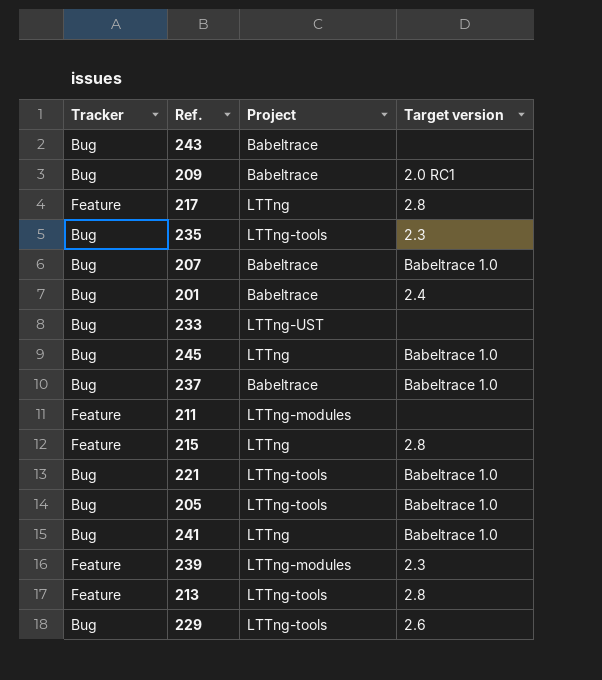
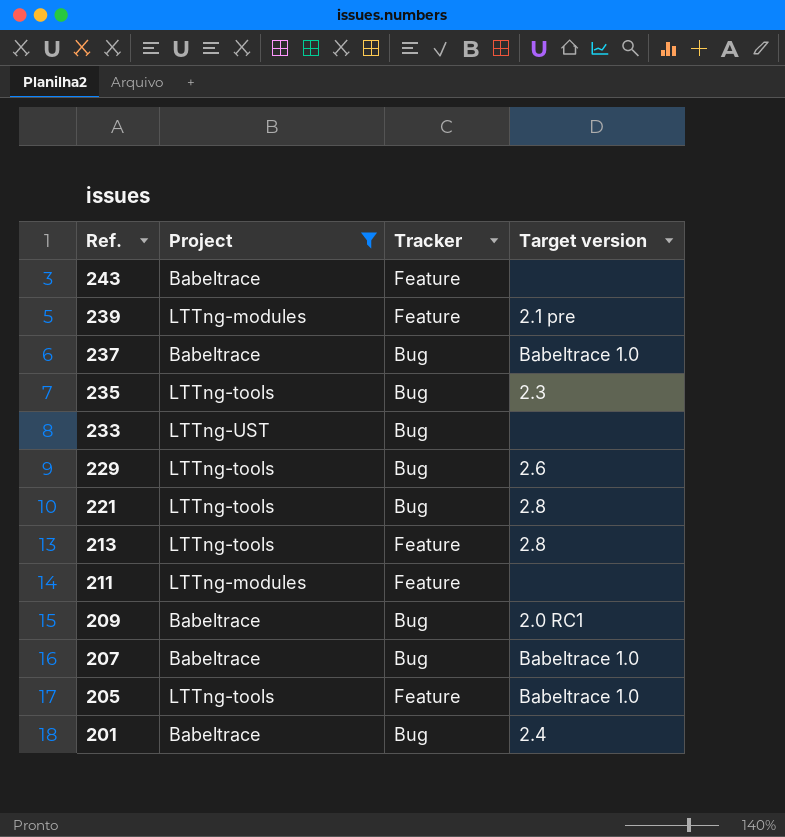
filter: none -> Project != LTTng
row order: none -> Ref. descending
column Tracker | position: 1 -> 3
243 | Tracker: Bug -> Feature
239 | Target version: 2.3 -> 2.1 pre
221 | Target version: Babeltrace 1.0 -> 2.8
205 | Tracker: Bug -> Feature

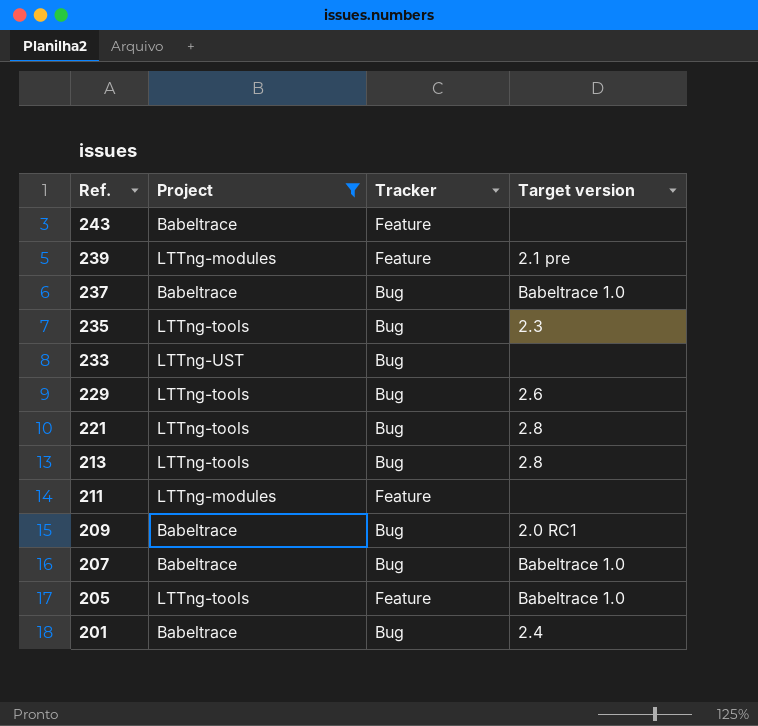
213 | Tracker: Feature -> Bug

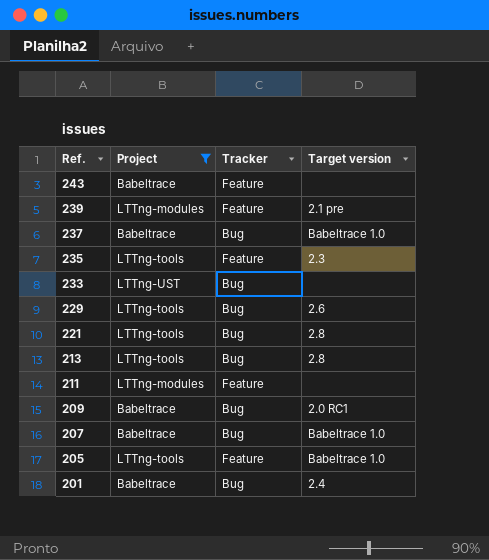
235 | Tracker: Bug -> Feature

